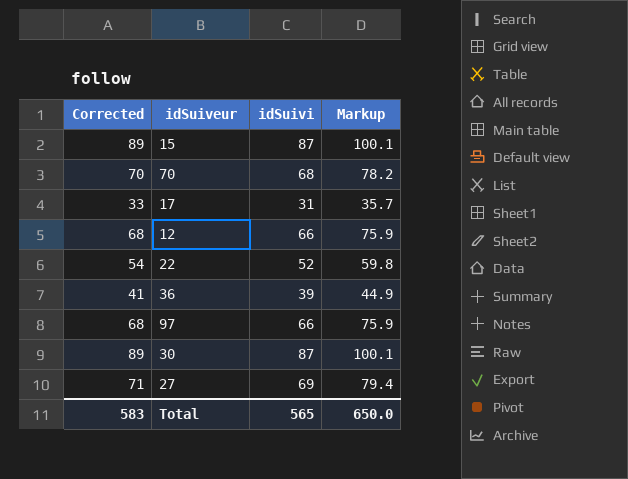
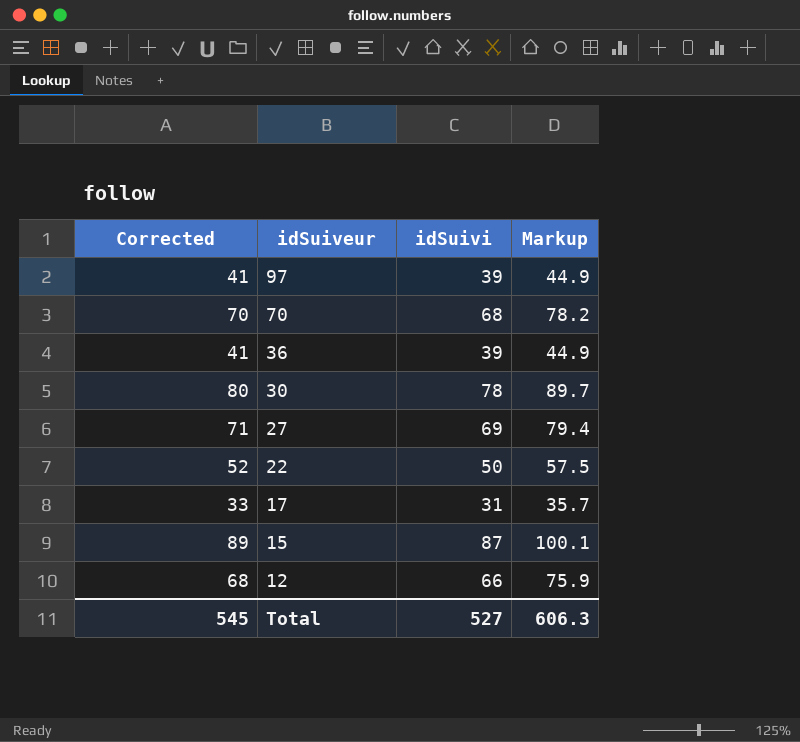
row order: none -> idSuiveur descending
97 | Corrected: 68 -> 41
97 | idSuivi: 66 -> 39
97 | Markup: 75.9 -> 44.9
30 | Corrected: 89 -> 80
30 | idSuivi: 87 -> 78
30 | Markup: 100.1 -> 89.7
22 | Corrected: 54 -> 52
22 | idSuivi: 52 -> 50
22 | Markup: 59.8 -> 57.5
Total | Corrected: 583 -> 545
Total | idSuivi: 565 -> 527
Total | Markup: 650.0 -> 606.3

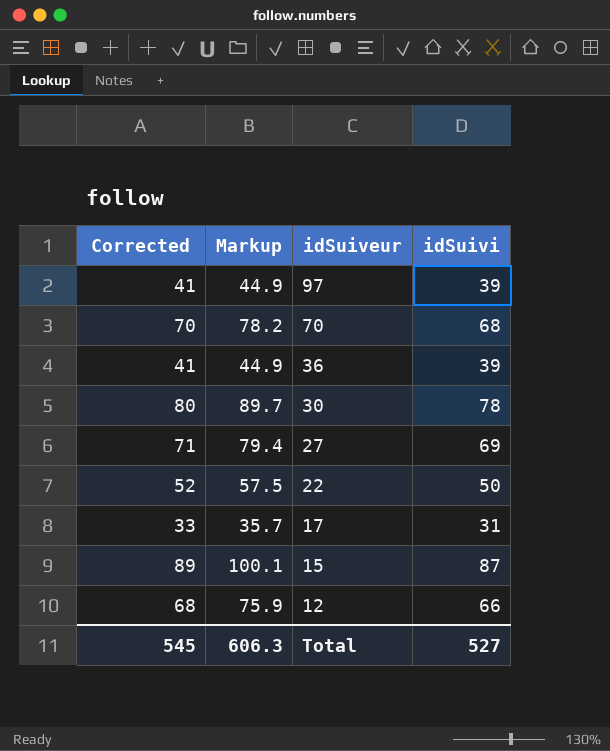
column Markup | position: 4 -> 2

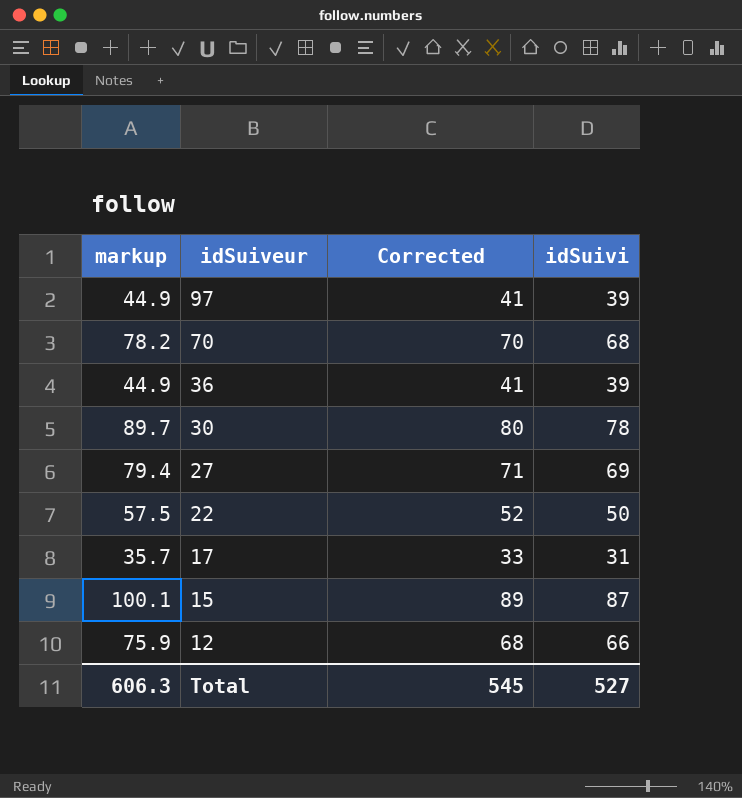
column name: Markup -> markup
column Corrected | position: 1 -> 3

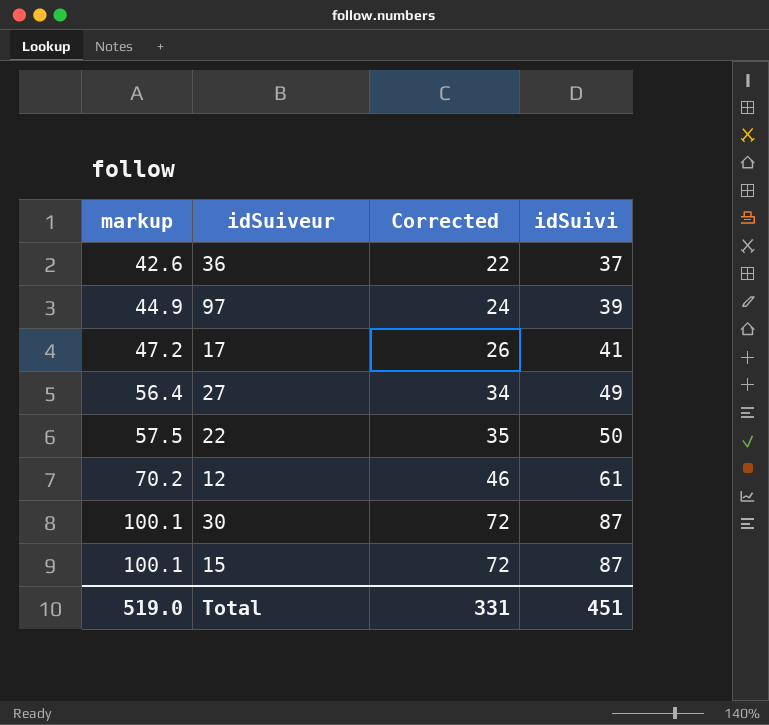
row order: idSuiveur descending -> markup ascending
column Corrected | formula: [idSuivi] + 2 -> [idSuivi] - 15
row 70: 78.2 | 70 | 68 -> none
36 | markup: 44.9 -> 42.6
36 | idSuivi: 39 -> 37
17 | markup: 35.7 -> 47.2
17 | idSuivi: 31 -> 41
27 | markup: 79.4 -> 56.4
27 | idSuivi: 69 -> 49
12 | markup: 75.9 -> 70.2
12 | idSuivi: 66 -> 61
30 | markup: 89.7 -> 100.1
30 | idSuivi: 78 -> 87
Total | markup: 606.3 -> 519.0
Total | Corrected: 545 -> 331
Total | idSuivi: 527 -> 451

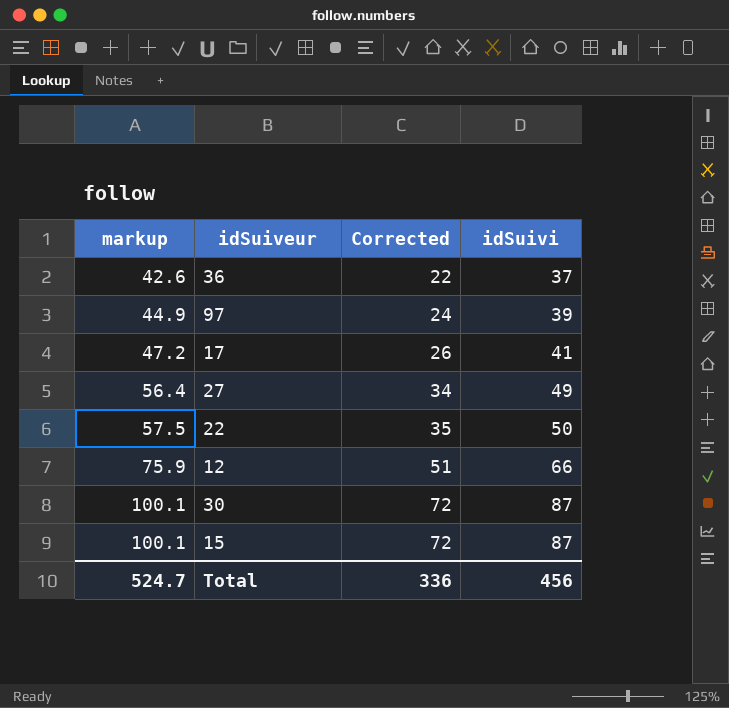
12 | markup: 70.2 -> 75.9
12 | Corrected: 46 -> 51
12 | idSuivi: 61 -> 66
Total | markup: 519.0 -> 524.7
Total | Corrected: 331 -> 336
Total | idSuivi: 451 -> 456

